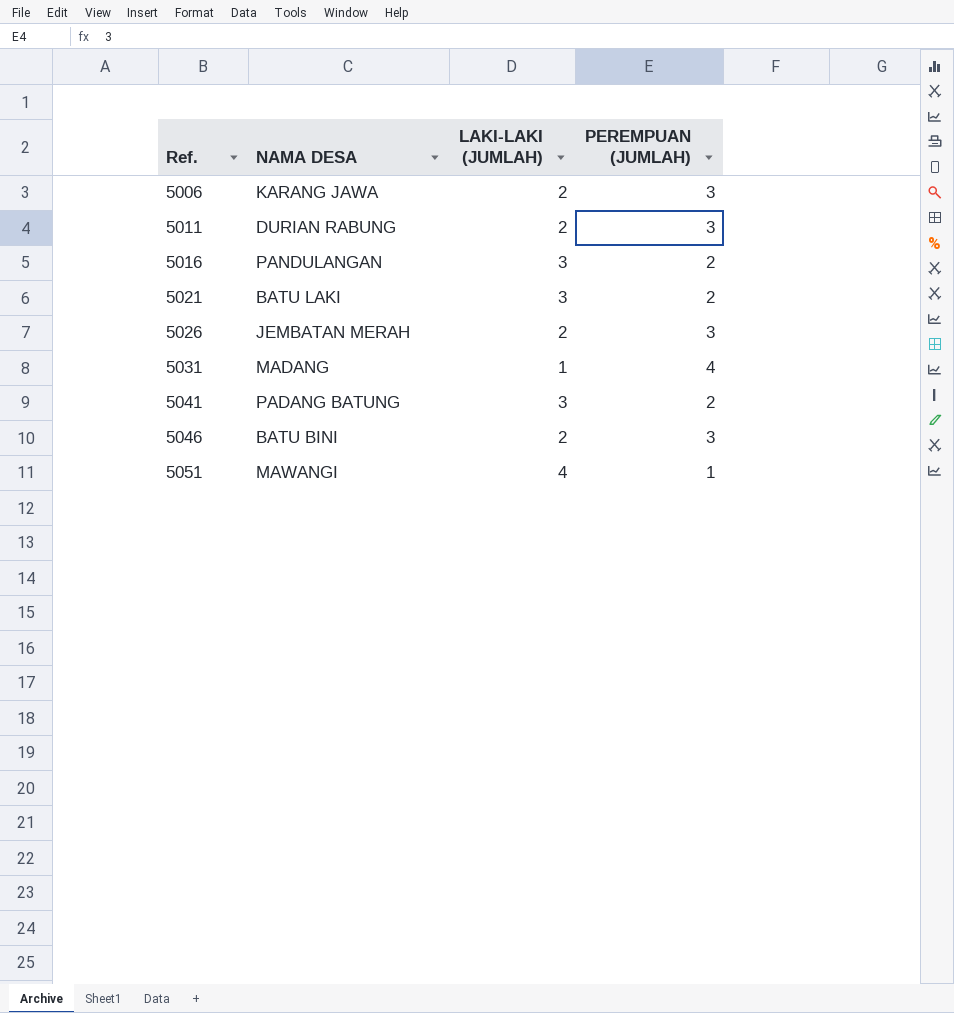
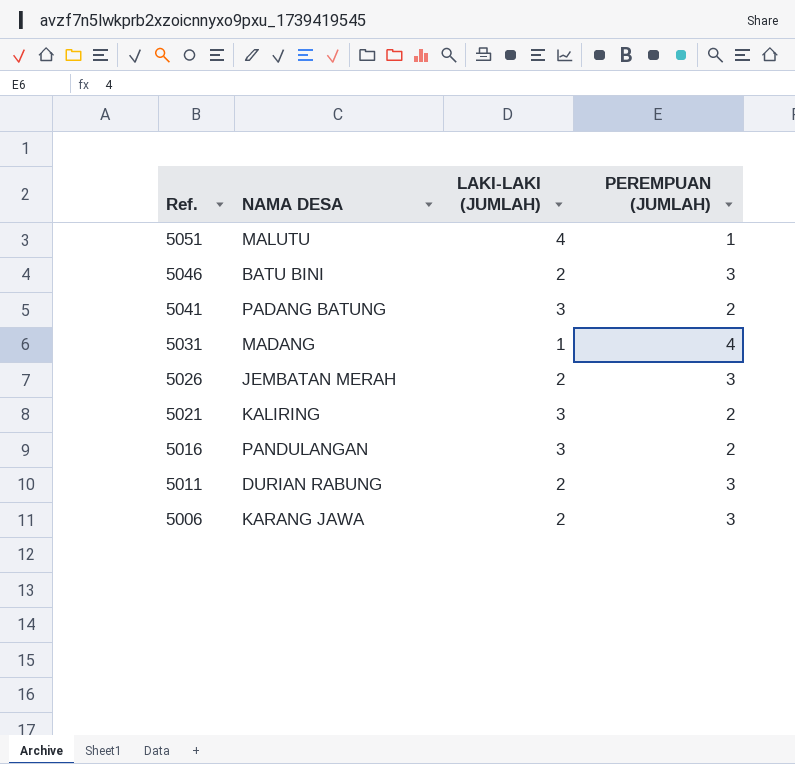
row order: Ref. ascending -> Ref. descending
5051 | NAMA DESA: MAWANGI -> MALUTU
5021 | NAMA DESA: BATU LAKI -> KALIRING

